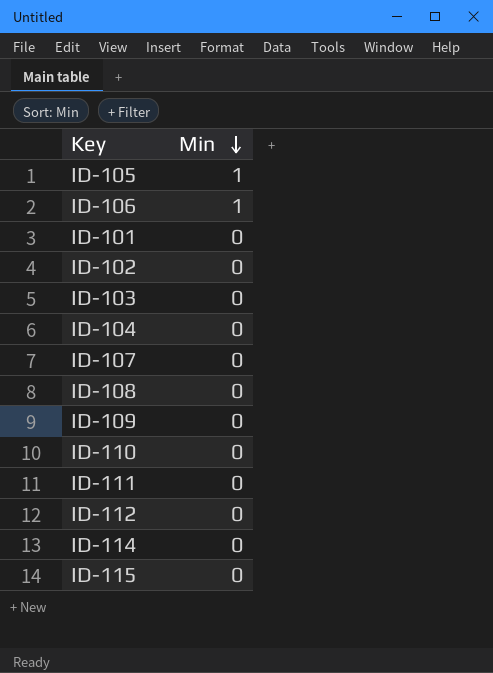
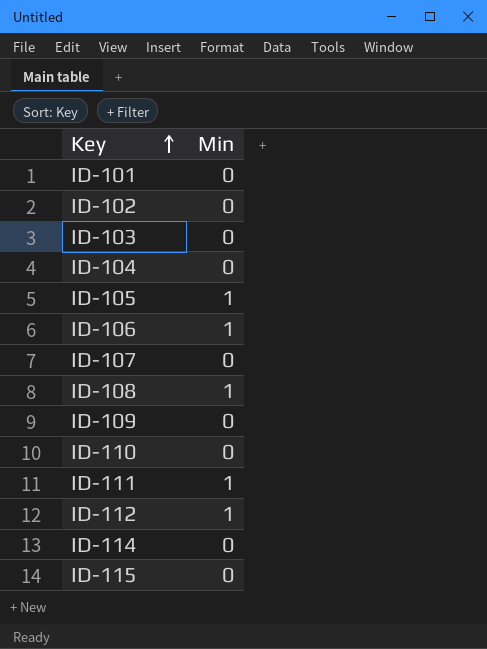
row order: Min descending -> Key ascending
ID-108 | Min: 0 -> 1
ID-111 | Min: 0 -> 1
ID-112 | Min: 0 -> 1

